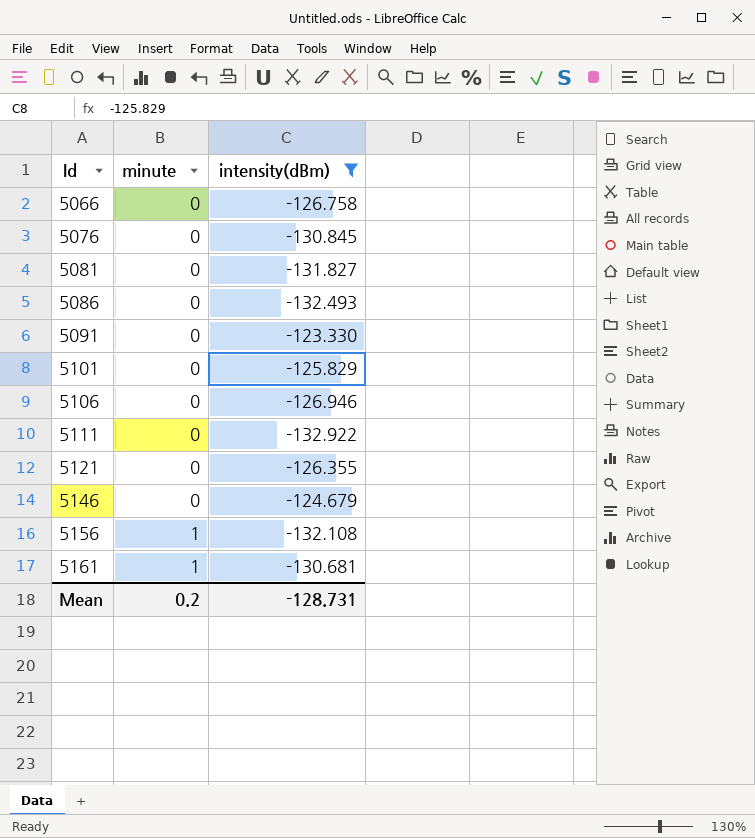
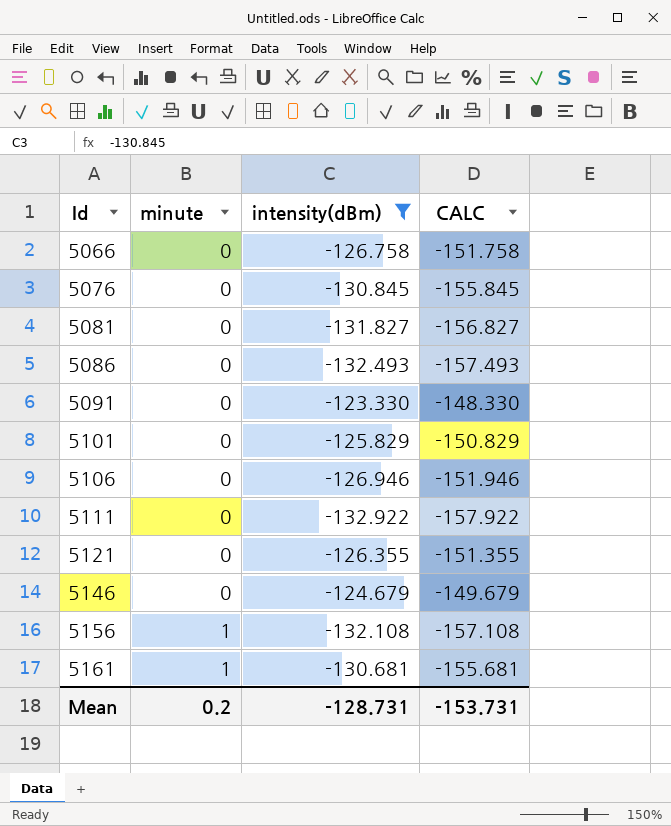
column CALC | formula: none -> [intensity(dBm)] - 25

